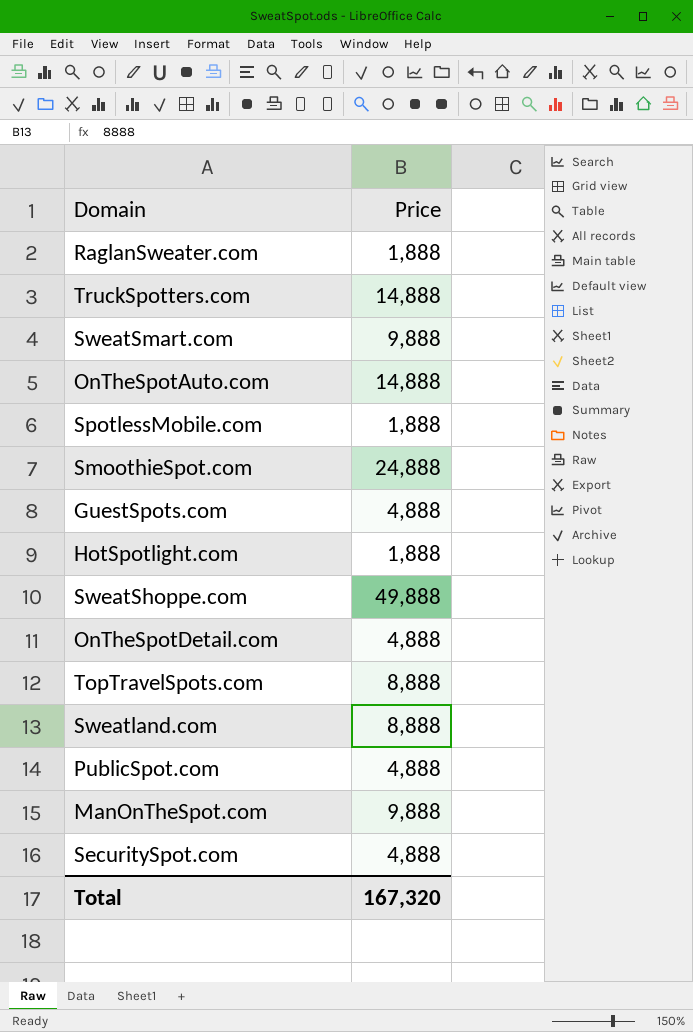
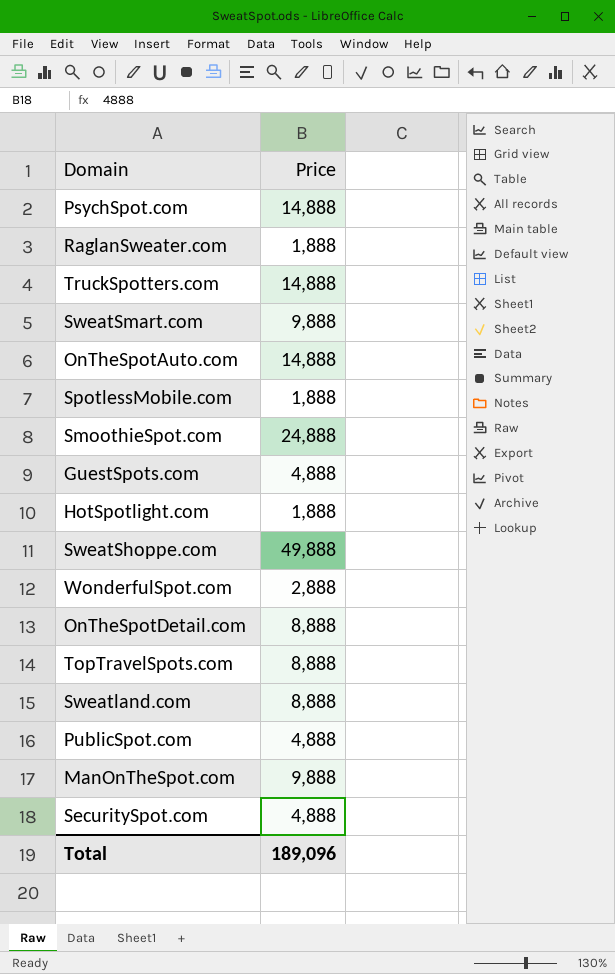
row PsychSpot.com: none -> 14,888
row WonderfulSpot.com: none -> 2,888
OnTheSpotDetail.com | Price: 4,888 -> 8,888
Total | Price: 167,320 -> 189,096

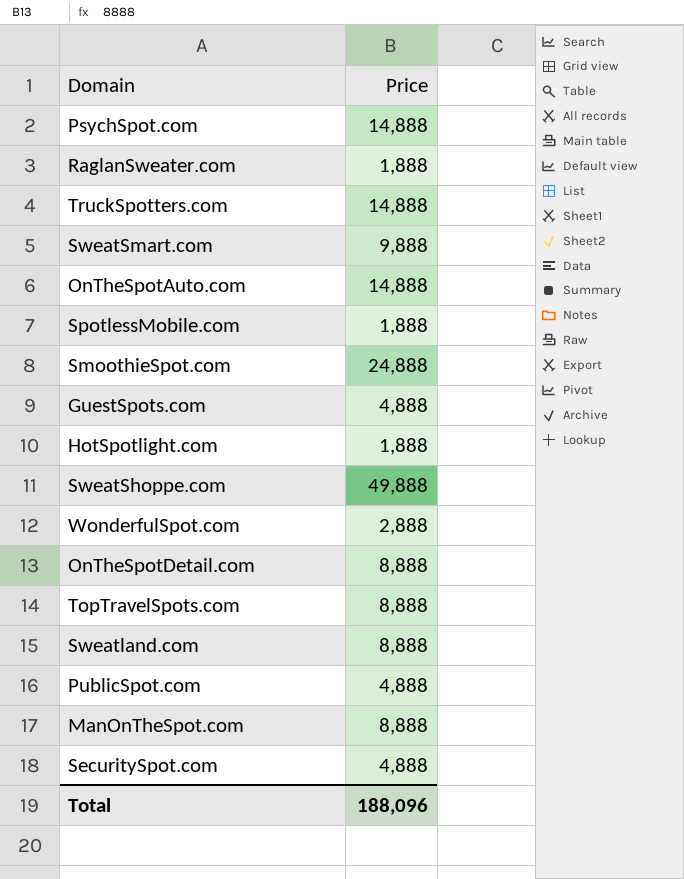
ManOnTheSpot.com | Price: 9,888 -> 8,888
Total | Price: 189,096 -> 188,096

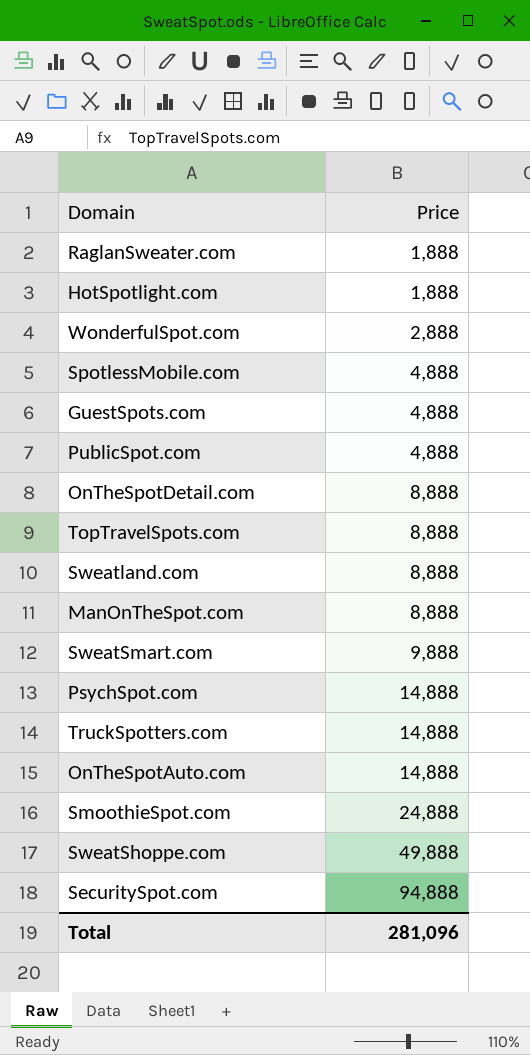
row order: none -> Price ascending
SpotlessMobile.com | Price: 1,888 -> 4,888
SecuritySpot.com | Price: 4,888 -> 94,888
Total | Price: 188,096 -> 281,096

